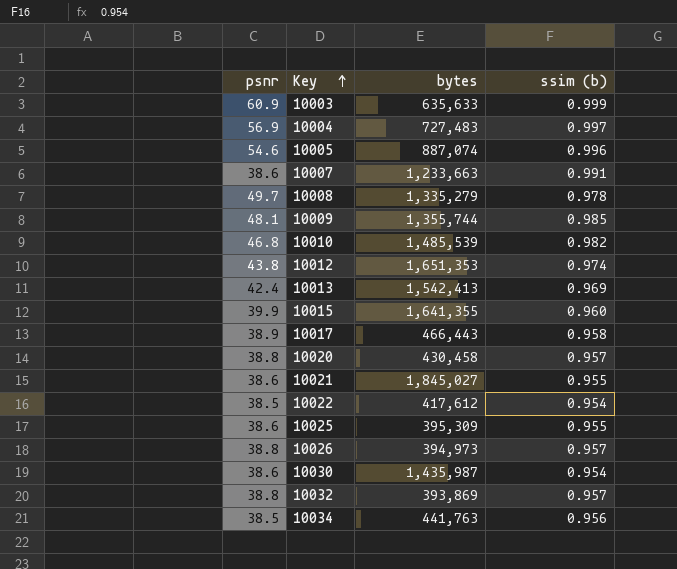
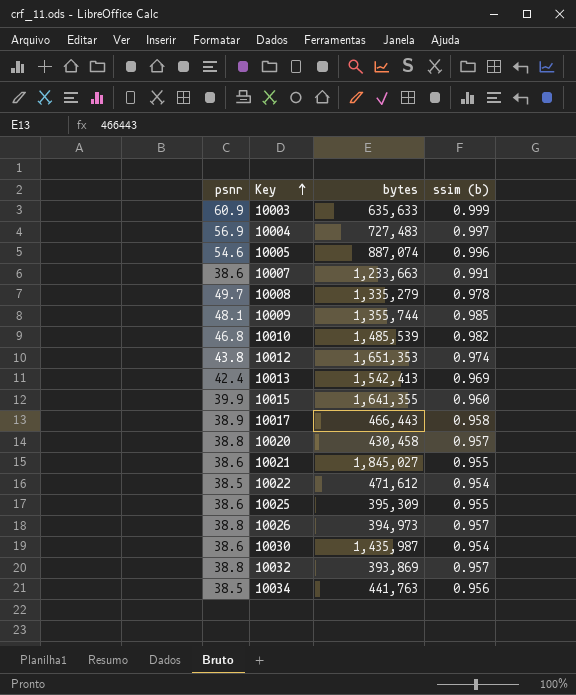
10022 | bytes: 417,612 -> 471,612

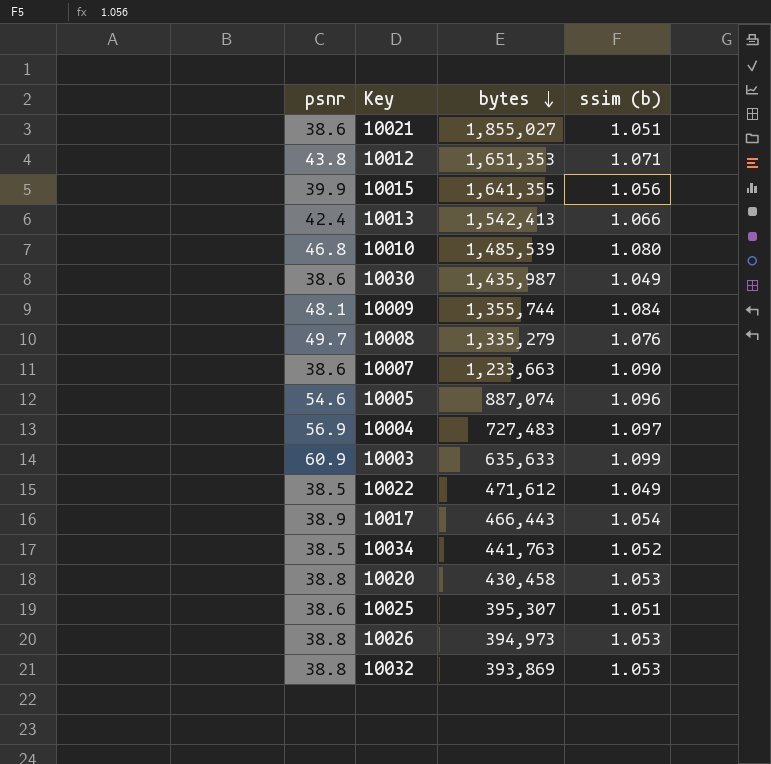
row order: Key ascending -> bytes descending
10021 | bytes: 1,845,027 -> 1,855,027
10021 | ssim (b): 0.955 -> 1.051
10012 | ssim (b): 0.974 -> 1.071
10015 | ssim (b): 0.960 -> 1.056
10013 | ssim (b): 0.969 -> 1.066
10010 | ssim (b): 0.982 -> 1.080
10030 | ssim (b): 0.954 -> 1.049
10009 | ssim (b): 0.985 -> 1.084
10008 | ssim (b): 0.978 -> 1.076
10007 | ssim (b): 0.991 -> 1.090
10005 | ssim (b): 0.996 -> 1.096
10004 | ssim (b): 0.997 -> 1.097
10003 | ssim (b): 0.999 -> 1.099
10022 | ssim (b): 0.954 -> 1.049
10017 | ssim (b): 0.958 -> 1.054
10034 | ssim (b): 0.956 -> 1.052
10020 | ssim (b): 0.957 -> 1.053
10025 | bytes: 395,309 -> 395,307
10025 | ssim (b): 0.955 -> 1.051
10026 | ssim (b): 0.957 -> 1.053
10032 | ssim (b): 0.957 -> 1.053

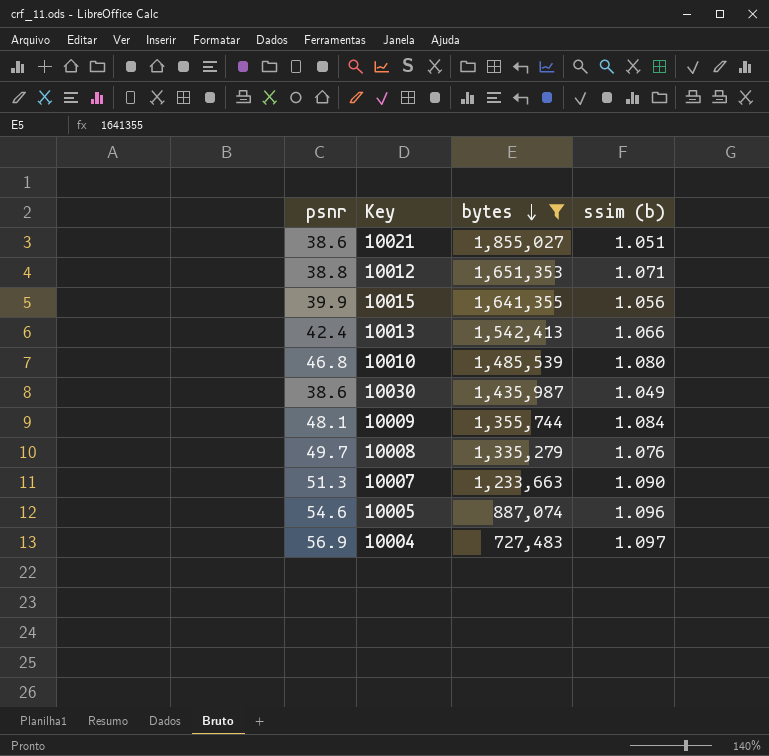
filter: none -> bytes >= 727,483
10012 | psnr: 43.8 -> 38.8
10007 | psnr: 38.6 -> 51.3

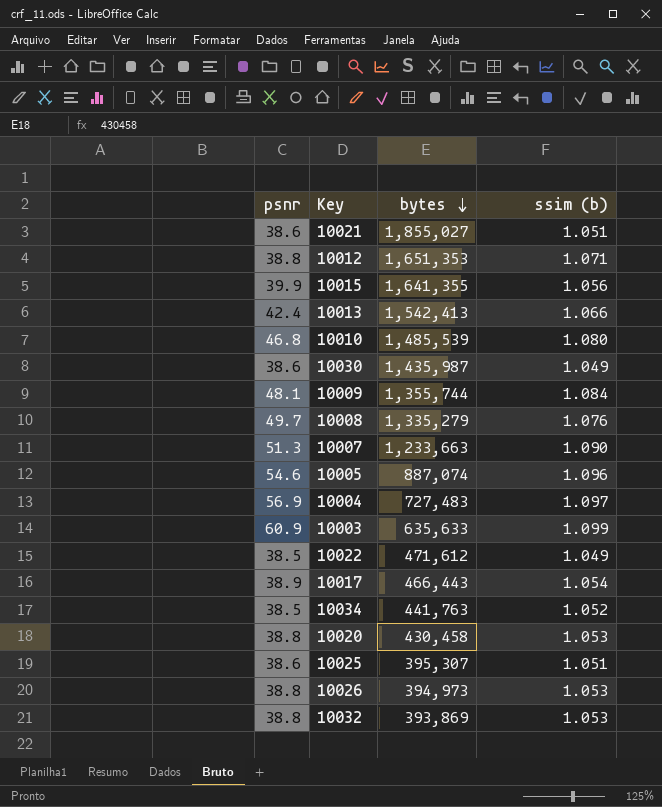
filter: bytes >= 727,483 -> none

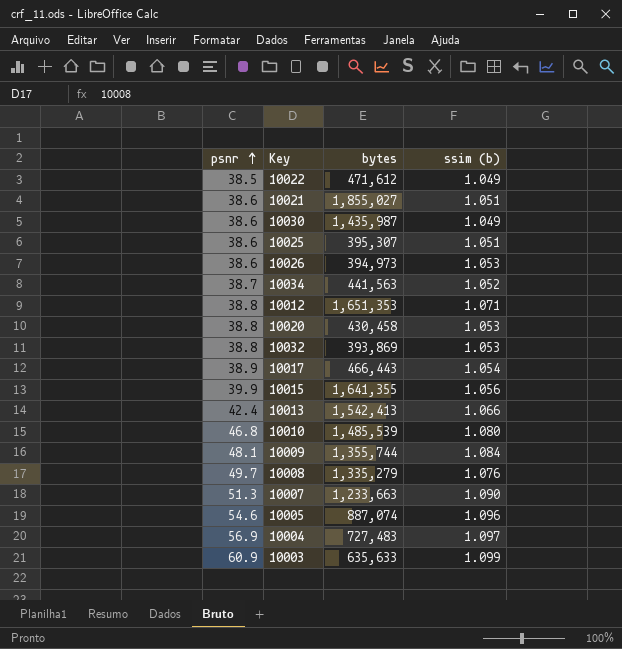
row order: bytes descending -> psnr ascending
10026 | psnr: 38.8 -> 38.6
10034 | psnr: 38.5 -> 38.7
10034 | bytes: 441,763 -> 441,563

